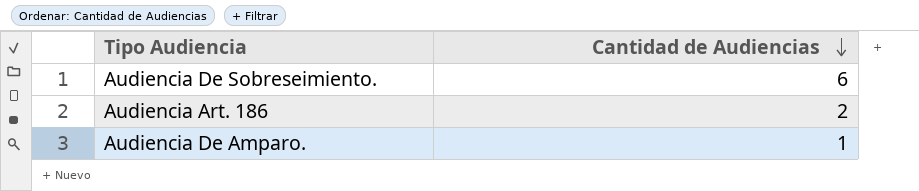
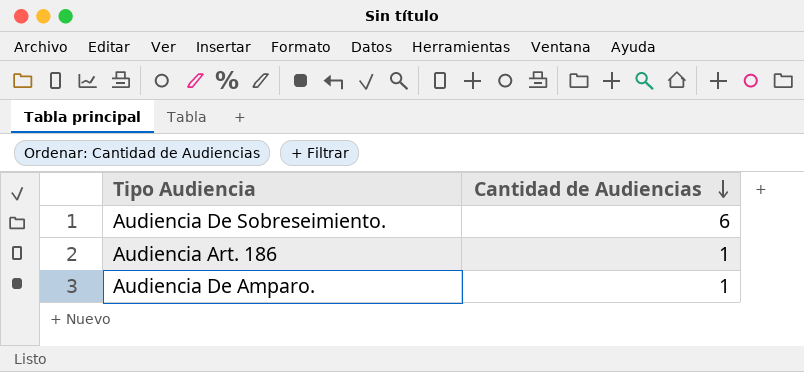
Audiencia Art. 186 | Cantidad de Audiencias: 2 -> 1

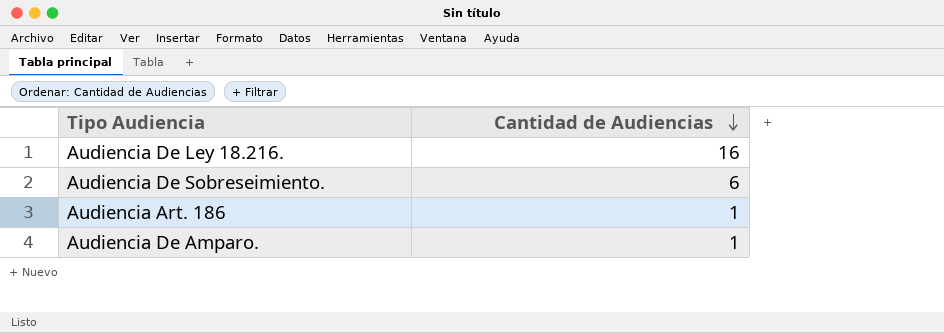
row Audiencia De Ley 18.216.: none -> 16

